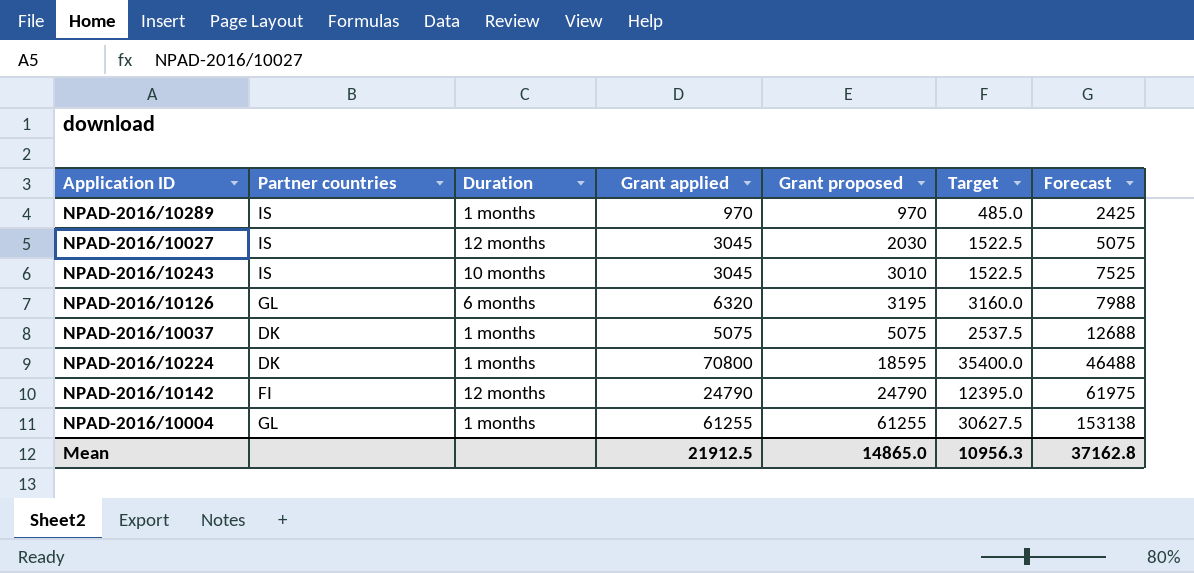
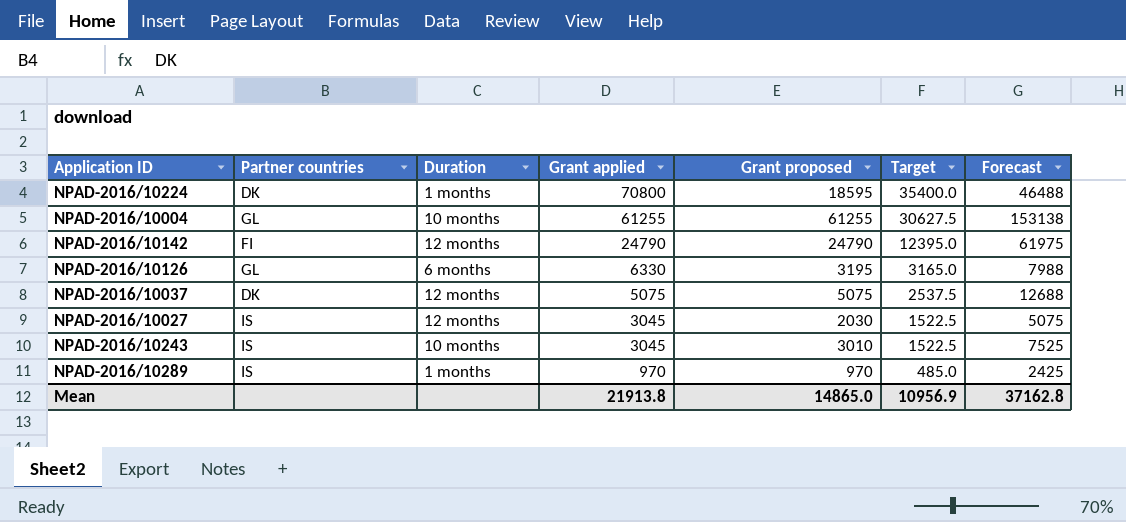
row order: Grant proposed ascending -> Grant applied descending
NPAD-2016/10004 | Duration: 1 months -> 10 months
NPAD-2016/10126 | Grant applied: 6320 -> 6330
NPAD-2016/10126 | Target: 3160.0 -> 3165.0
NPAD-2016/10037 | Duration: 1 months -> 12 months
Mean | Grant applied: 21912.5 -> 21913.8
Mean | Target: 10956.3 -> 10956.9

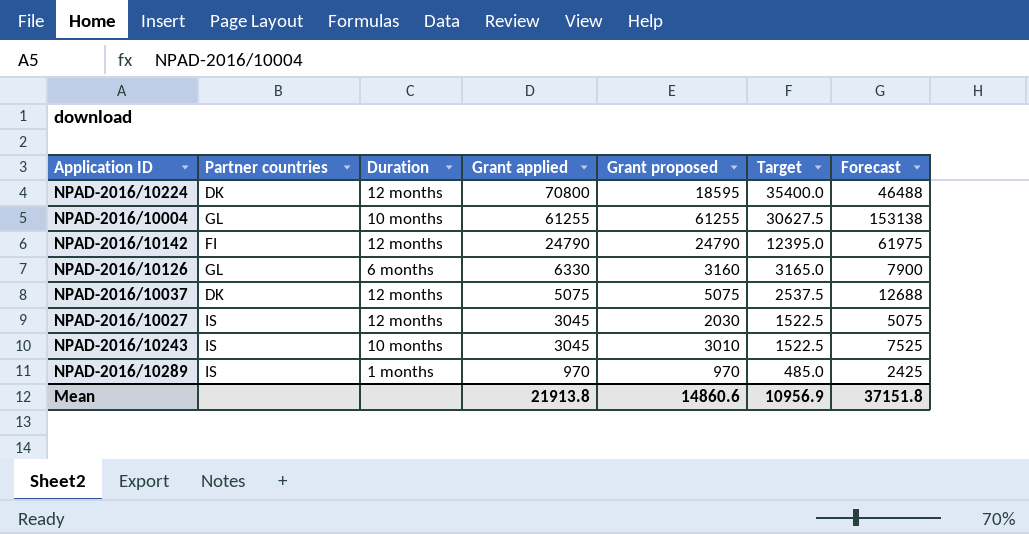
NPAD-2016/10224 | Duration: 1 months -> 12 months
NPAD-2016/10126 | Grant proposed: 3195 -> 3160
NPAD-2016/10126 | Forecast: 7988 -> 7900
Mean | Grant proposed: 14865.0 -> 14860.6
Mean | Forecast: 37162.8 -> 37151.8

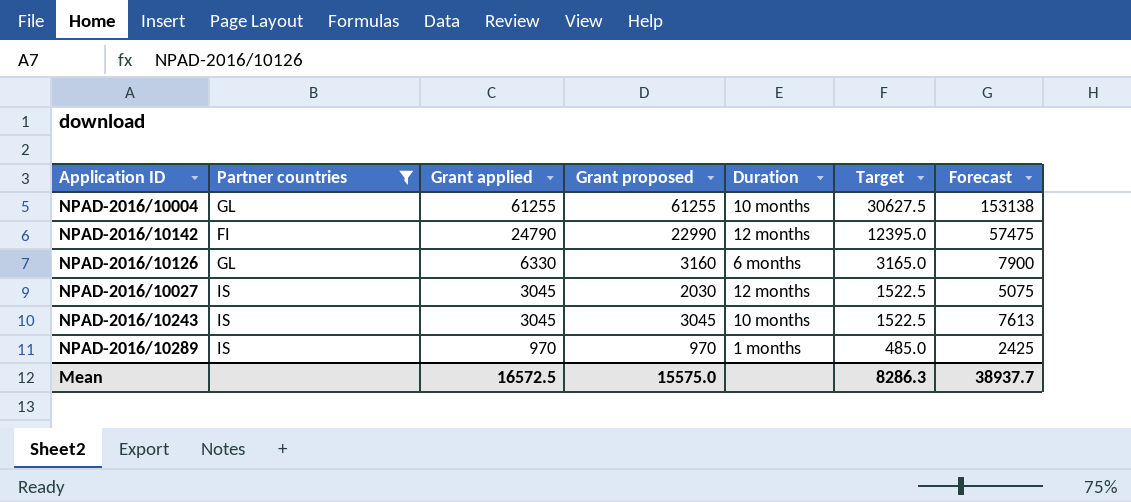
filter: none -> Partner countries != DK
column Duration | position: 3 -> 5
NPAD-2016/10142 | Grant proposed: 24790 -> 22990
NPAD-2016/10142 | Forecast: 61975 -> 57475
NPAD-2016/10243 | Grant proposed: 3010 -> 3045
NPAD-2016/10243 | Forecast: 7525 -> 7613
Mean | Grant applied: 21913.8 -> 16572.5
Mean | Grant proposed: 14860.6 -> 15575.0
Mean | Target: 10956.9 -> 8286.3
Mean | Forecast: 37151.8 -> 38937.7

